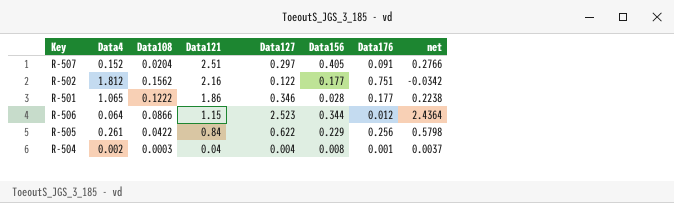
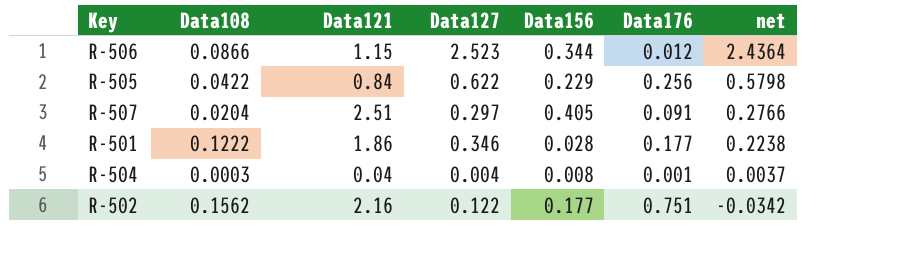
row order: Data121 descending -> net descending
column Data4 | position: 2 -> none

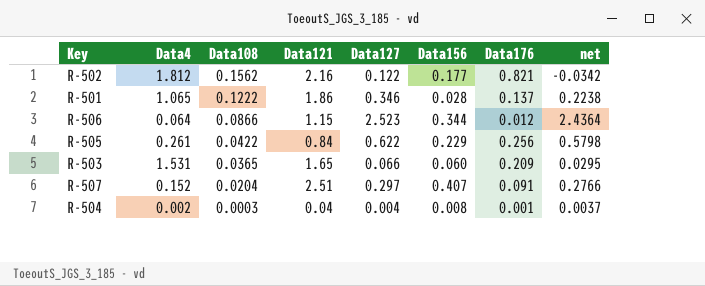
row order: net descending -> Data108 descending
column Data4 | position: none -> 2
R-502 | Data176: 0.751 -> 0.821
R-501 | Data176: 0.177 -> 0.137
row R-503: none -> 1.531 | 0.0365 | 1.65 | 0.066 | 0.060 | 0.209 | 0.0295
R-507 | Data156: 0.405 -> 0.407

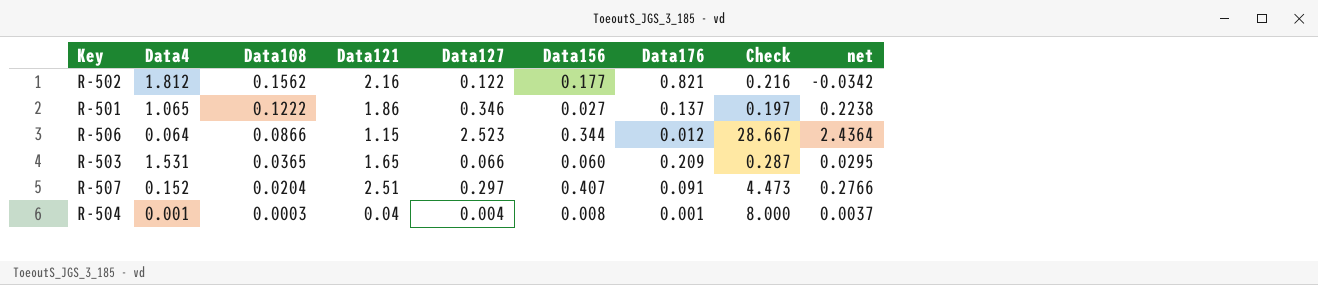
column Check | formula: none -> [Data156] / [Data176]
row R-505: 0.261 | 0.0422 | 0.84 | 0.622 | 0.229 | 0.256 | 0.5798 -> none
R-501 | Data156: 0.028 -> 0.027
R-504 | Data4: 0.002 -> 0.001

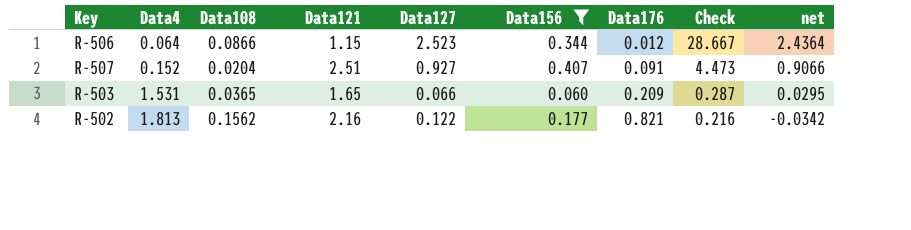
filter: none -> Data156 >= 0.060
row order: Data108 descending -> Data4 ascending
R-507 | Data127: 0.297 -> 0.927
R-507 | net: 0.2766 -> 0.9066
R-502 | Data4: 1.812 -> 1.813

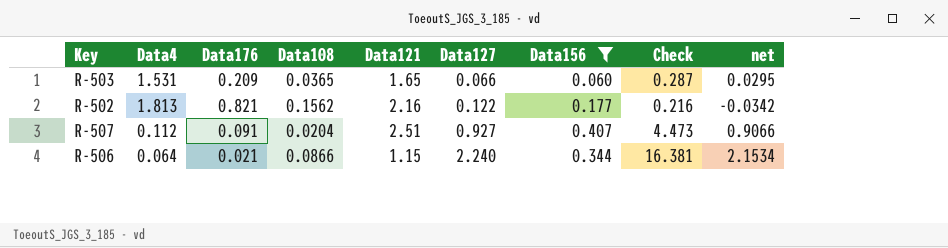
row order: Data4 ascending -> Data127 ascending
column Data176 | position: 7 -> 3
R-507 | Data4: 0.152 -> 0.112
R-506 | Data176: 0.012 -> 0.021
R-506 | Data127: 2.523 -> 2.240
R-506 | Check: 28.667 -> 16.381
R-506 | net: 2.4364 -> 2.1534

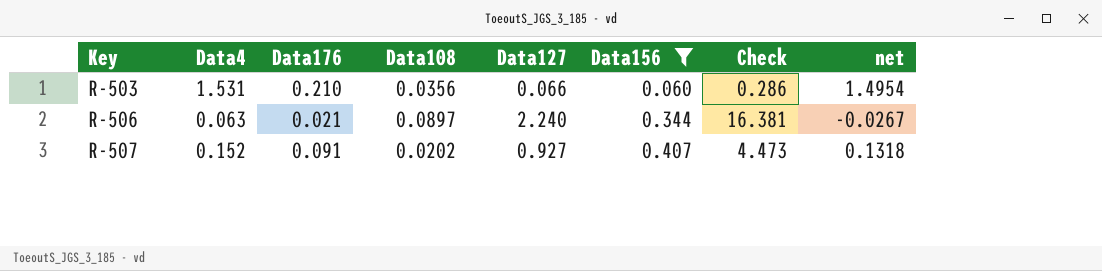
row order: Data127 ascending -> Key ascending
column Data121 | position: 5 -> none
column net | formula: [Data127] - [Data108] -> [Data4] - [Data108]
row R-502: 1.813 | 0.821 | 0.1562 | 2.16 | 0.122 | 0.177 | 0.216 | -0.0342 -> none
R-503 | Data176: 0.209 -> 0.210
R-503 | Data108: 0.0365 -> 0.0356
R-503 | Check: 0.287 -> 0.286
R-506 | Data4: 0.064 -> 0.063
R-506 | Data108: 0.0866 -> 0.0897
R-507 | Data4: 0.112 -> 0.152
R-507 | Data108: 0.0204 -> 0.0202

